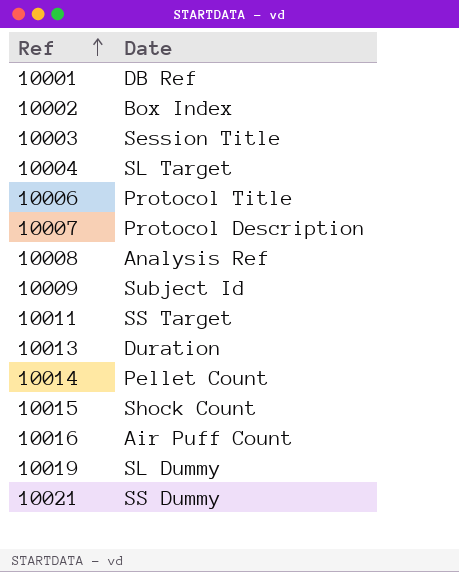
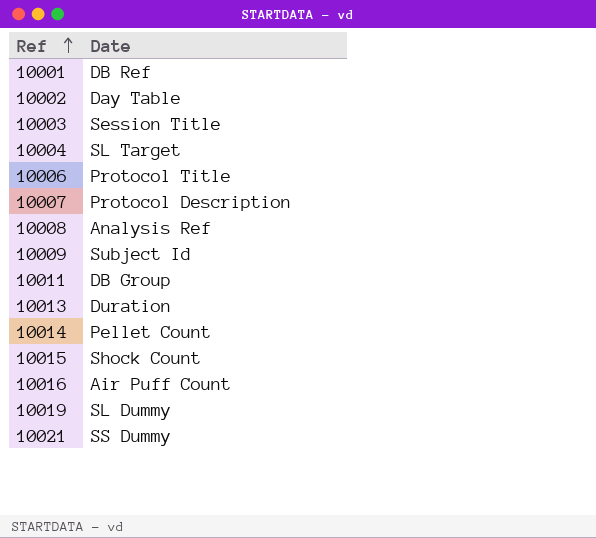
10002 | Date: Box Index -> Day Table
10011 | Date: SS Target -> DB Group

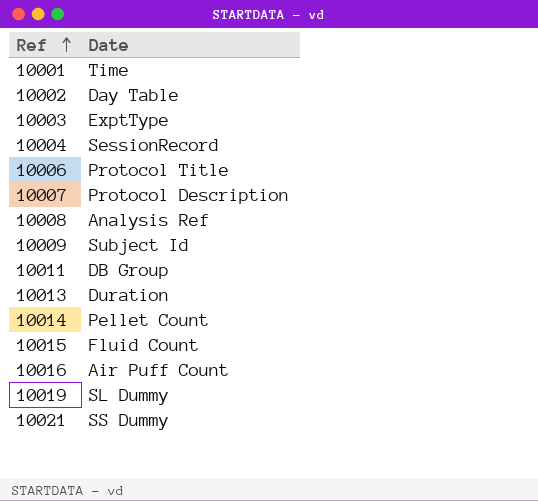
10001 | Date: DB Ref -> Time
10003 | Date: Session Title -> ExptType
10004 | Date: SL Target -> SessionRecord
10015 | Date: Shock Count -> Fluid Count

